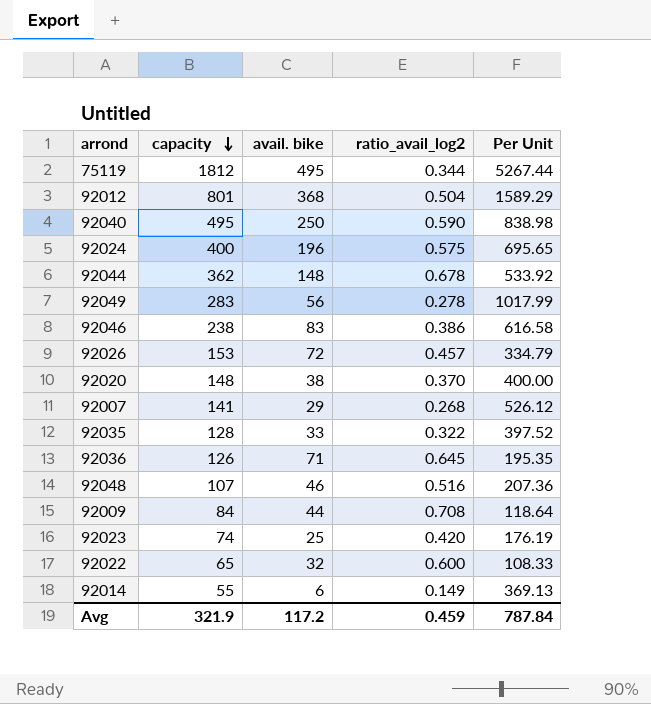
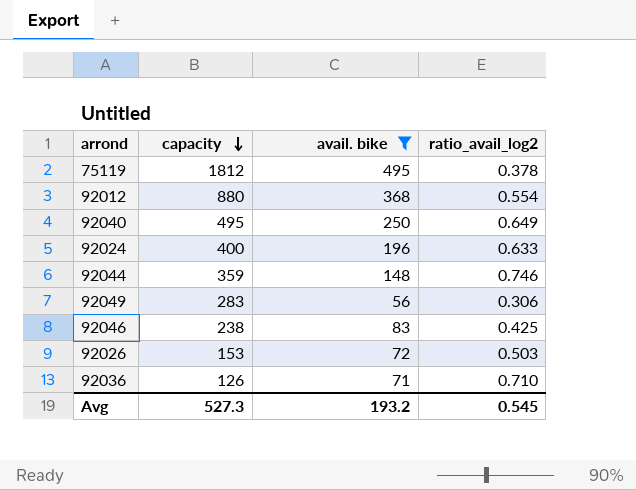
filter: none -> avail. bike >= 56
column Per Unit | formula: [capacity] / [ratio_avail_log2] -> none
75119 | ratio_avail_log2: 0.344 -> 0.378
92012 | capacity: 801 -> 880
92012 | ratio_avail_log2: 0.504 -> 0.554
92040 | ratio_avail_log2: 0.590 -> 0.649
92024 | ratio_avail_log2: 0.575 -> 0.633
92044 | capacity: 362 -> 359
92044 | ratio_avail_log2: 0.678 -> 0.746
92049 | ratio_avail_log2: 0.278 -> 0.306
92046 | ratio_avail_log2: 0.386 -> 0.425
92026 | ratio_avail_log2: 0.457 -> 0.503
92036 | ratio_avail_log2: 0.645 -> 0.710
Avg | capacity: 321.9 -> 527.3
Avg | avail. bike: 117.2 -> 193.2
Avg | ratio_avail_log2: 0.459 -> 0.545

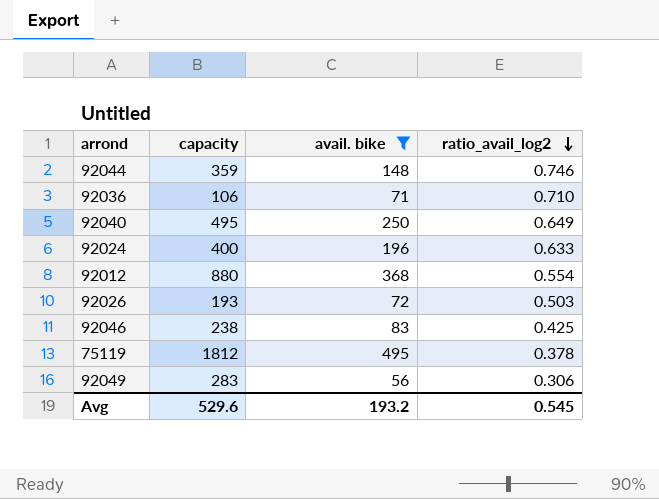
row order: capacity descending -> ratio_avail_log2 descending
92036 | capacity: 126 -> 106
92026 | capacity: 153 -> 193
Avg | capacity: 527.3 -> 529.6

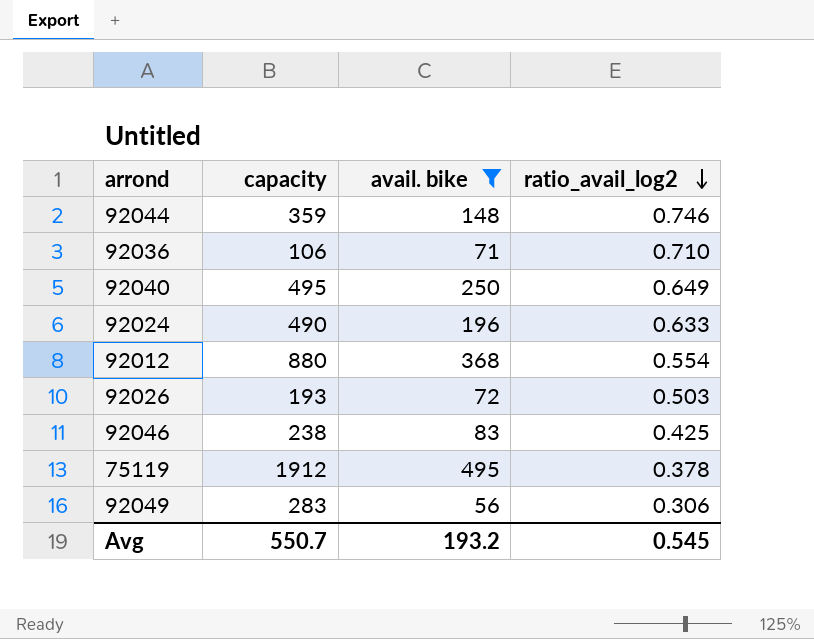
92024 | capacity: 400 -> 490
75119 | capacity: 1812 -> 1912
Avg | capacity: 529.6 -> 550.7

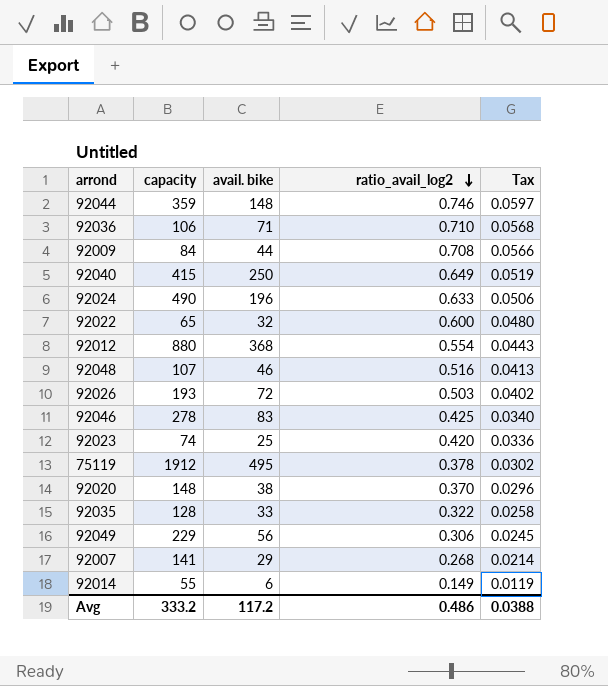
filter: avail. bike >= 56 -> none
column Tax | formula: none -> [ratio_avail_log2] * 0.08
92040 | capacity: 495 -> 415
92046 | capacity: 238 -> 278
92049 | capacity: 283 -> 229
Avg | capacity: 550.7 -> 333.2
Avg | avail. bike: 193.2 -> 117.2
Avg | ratio_avail_log2: 0.545 -> 0.486

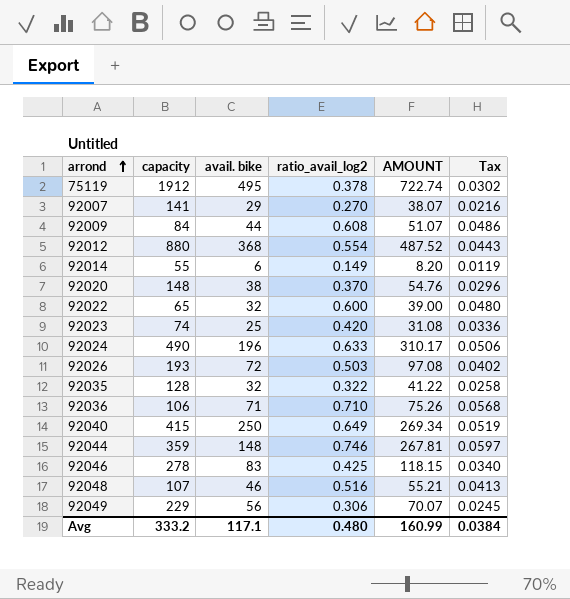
row order: ratio_avail_log2 descending -> arrond ascending
column AMOUNT | formula: none -> [capacity] * [ratio_avail_log2]
92007 | ratio_avail_log2: 0.268 -> 0.270
92007 | Tax: 0.0214 -> 0.0216
92009 | ratio_avail_log2: 0.708 -> 0.608
92009 | Tax: 0.0566 -> 0.0486
92035 | avail. bike: 33 -> 32
Avg | avail. bike: 117.2 -> 117.1
Avg | ratio_avail_log2: 0.486 -> 0.480
Avg | Tax: 0.0388 -> 0.0384

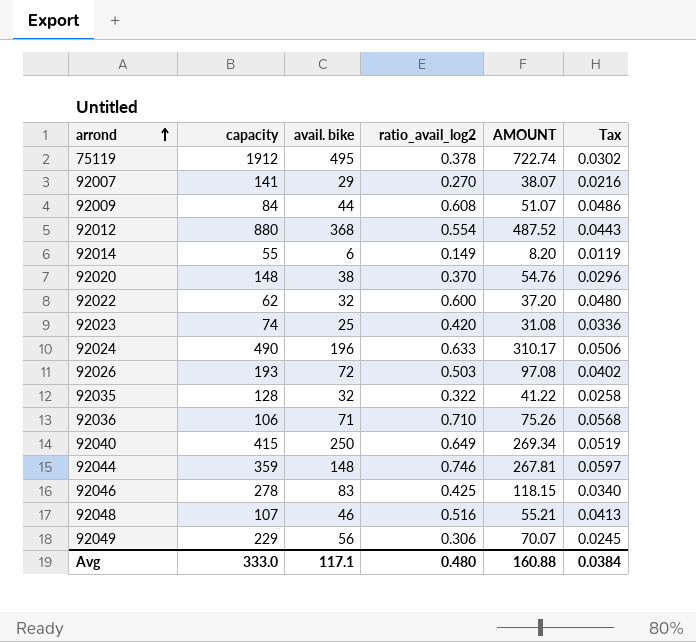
92022 | capacity: 65 -> 62
92022 | AMOUNT: 39.00 -> 37.20
Avg | capacity: 333.2 -> 333.0
Avg | AMOUNT: 160.99 -> 160.88

